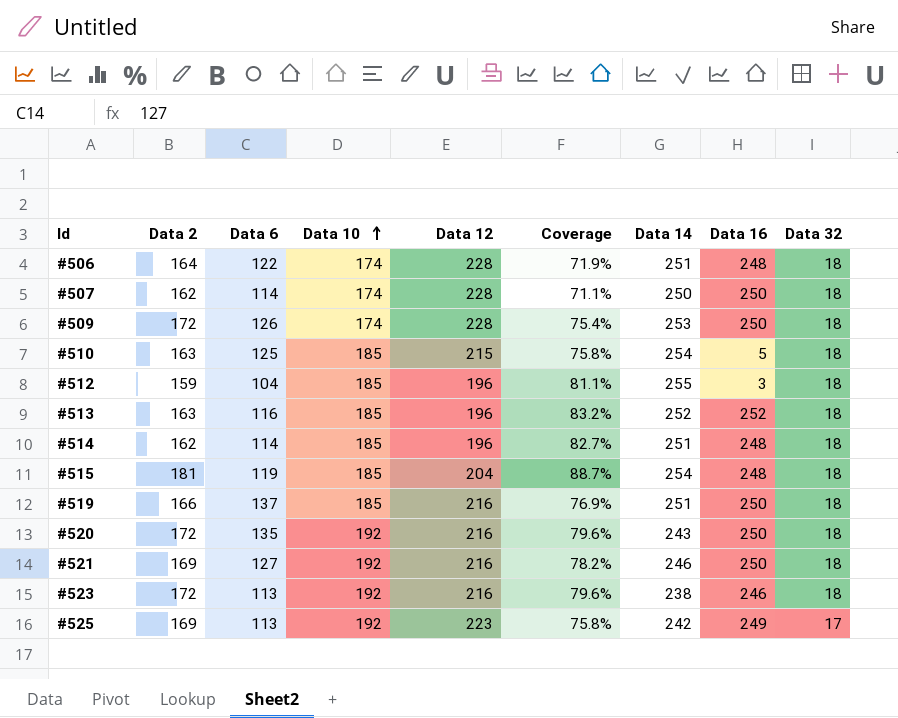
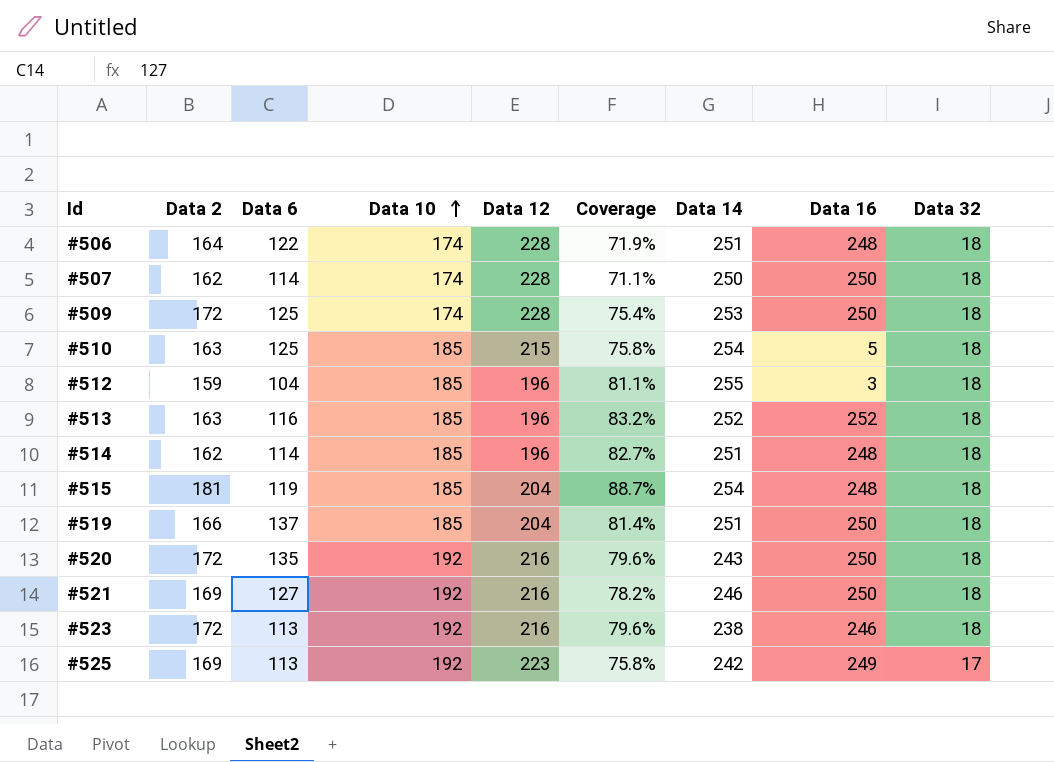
#509 | Data 6: 126 -> 125
#519 | Data 12: 216 -> 204
#519 | Coverage: 76.9% -> 81.4%

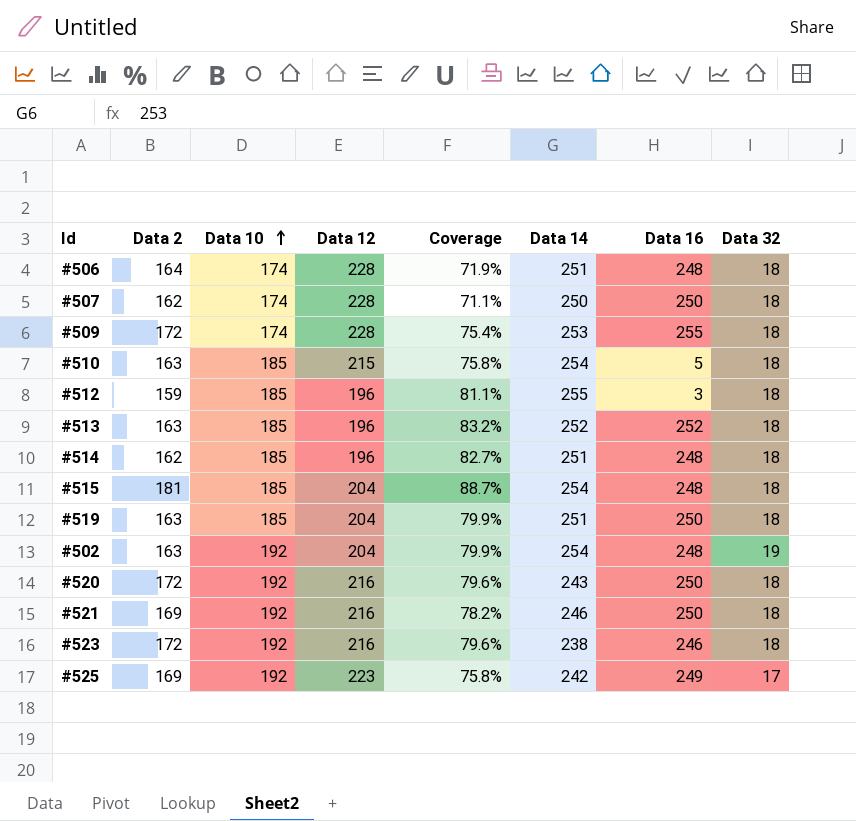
column Data 6 | position: 3 -> none
#509 | Data 16: 250 -> 255
#519 | Data 2: 166 -> 163
#519 | Coverage: 81.4% -> 79.9%
row #502: none -> 163 | 192 | 204 | 79.9% | 254 | 248 | 19

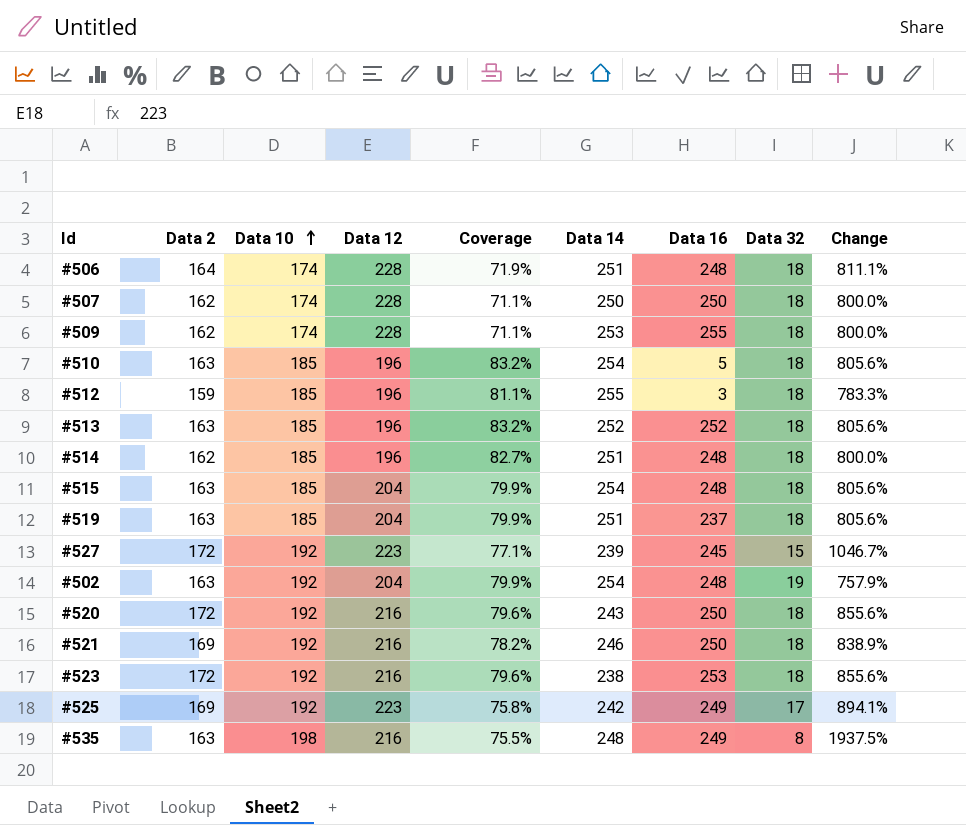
column Change | formula: none -> ([Data 2] - [Data 32]) / [Data 32]
#509 | Data 2: 172 -> 162
#509 | Coverage: 75.4% -> 71.1%
#510 | Data 12: 215 -> 196
#510 | Coverage: 75.8% -> 83.2%
#515 | Data 2: 181 -> 163
#515 | Coverage: 88.7% -> 79.9%
#519 | Data 16: 250 -> 237
row #527: none -> 172 | 192 | 223 | 77.1% | 239 | 245 | 15 | 1046.7%
#523 | Data 16: 246 -> 253
row #535: none -> 163 | 198 | 216 | 75.5% | 248 | 249 | 8 | 1937.5%

